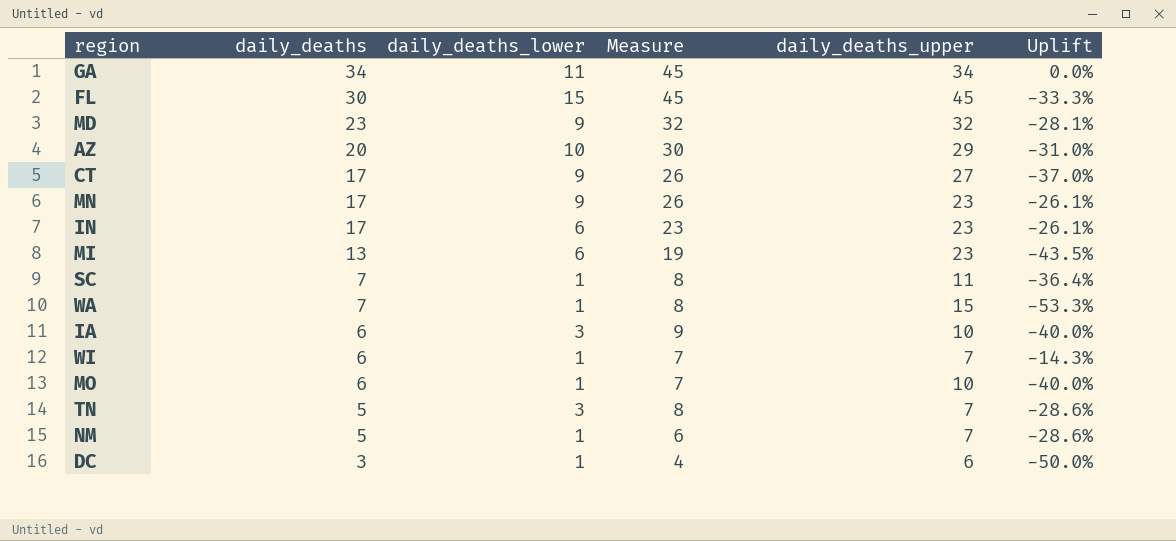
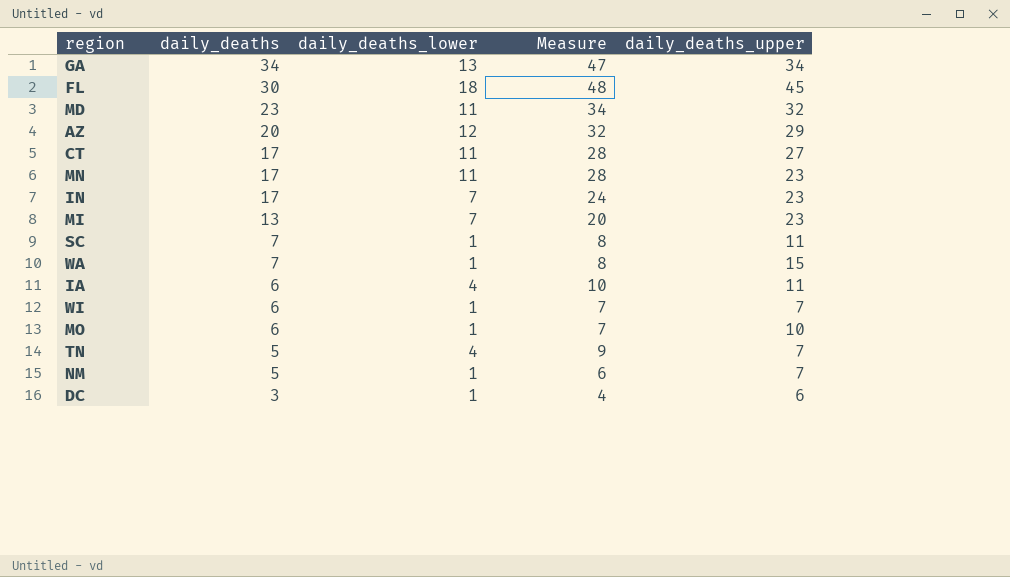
column Uplift | formula: ([daily_deaths] - [daily_deaths_upper]) / [daily_deaths_upper] -> none
GA | daily_deaths_lower: 11 -> 13
GA | Measure: 45 -> 47
FL | daily_deaths_lower: 15 -> 18
FL | Measure: 45 -> 48
MD | daily_deaths_lower: 9 -> 11
MD | Measure: 32 -> 34
AZ | daily_deaths_lower: 10 -> 12
AZ | Measure: 30 -> 32
CT | daily_deaths_lower: 9 -> 11
CT | Measure: 26 -> 28
MN | daily_deaths_lower: 9 -> 11
MN | Measure: 26 -> 28
IN | daily_deaths_lower: 6 -> 7
IN | Measure: 23 -> 24
MI | daily_deaths_lower: 6 -> 7
MI | Measure: 19 -> 20
IA | daily_deaths_lower: 3 -> 4
IA | Measure: 9 -> 10
IA | daily_deaths_upper: 10 -> 11
TN | daily_deaths_lower: 3 -> 4
TN | Measure: 8 -> 9

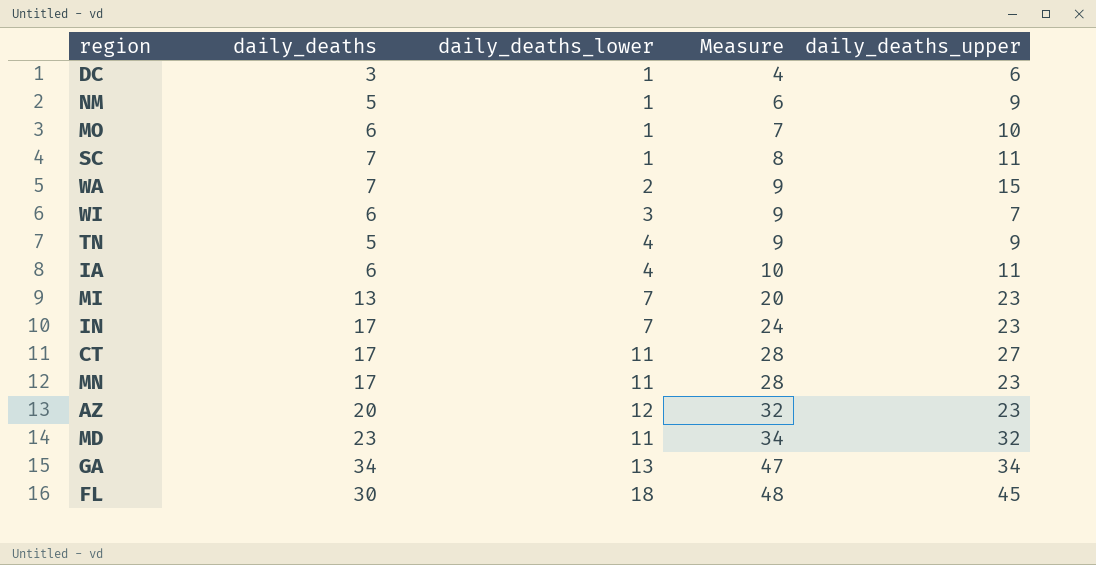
row order: daily_deaths descending -> Measure ascending
NM | daily_deaths_upper: 7 -> 9
WA | daily_deaths_lower: 1 -> 2
WA | Measure: 8 -> 9
WI | daily_deaths_lower: 1 -> 3
WI | Measure: 7 -> 9
TN | daily_deaths_upper: 7 -> 9
AZ | daily_deaths_upper: 29 -> 23

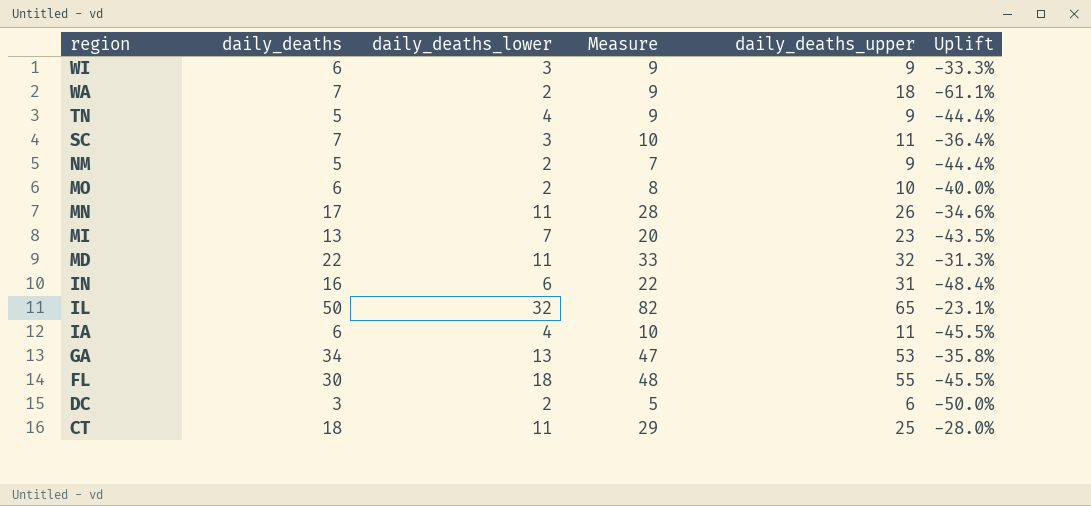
row order: Measure ascending -> region descending
column Uplift | formula: none -> ([daily_deaths] - [daily_deaths_upper]) / [daily_deaths_upper]
row AZ: 20 | 12 | 32 | 23 -> none
WI | daily_deaths_upper: 7 -> 9
WA | daily_deaths_upper: 15 -> 18
SC | daily_deaths_lower: 1 -> 3
SC | Measure: 8 -> 10
NM | daily_deaths_lower: 1 -> 2
NM | Measure: 6 -> 7
MO | daily_deaths_lower: 1 -> 2
MO | Measure: 7 -> 8
MN | daily_deaths_upper: 23 -> 26
MD | daily_deaths: 23 -> 22
MD | Measure: 34 -> 33
IN | daily_deaths: 17 -> 16
IN | daily_deaths_lower: 7 -> 6
IN | Measure: 24 -> 22
IN | daily_deaths_upper: 23 -> 31
row IL: none -> 50 | 32 | 82 | 65 | -23.1%
GA | daily_deaths_upper: 34 -> 53
FL | daily_deaths_upper: 45 -> 55
DC | daily_deaths_lower: 1 -> 2
DC | Measure: 4 -> 5
CT | daily_deaths: 17 -> 18
CT | Measure: 28 -> 29
CT | daily_deaths_upper: 27 -> 25

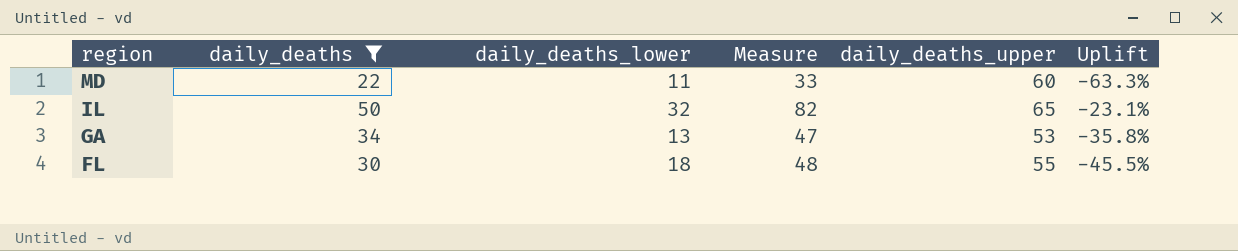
filter: none -> daily_deaths >= 22
MD | daily_deaths_upper: 32 -> 60
MD | Uplift: -31.3% -> -63.3%

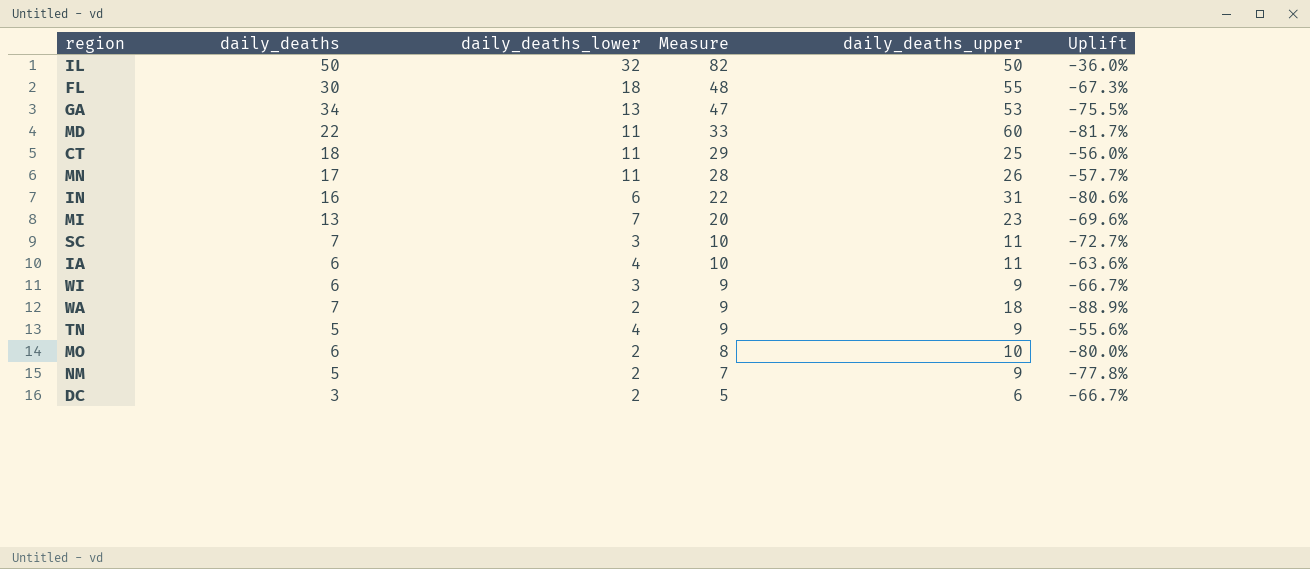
filter: daily_deaths >= 22 -> none
row order: region descending -> Measure descending
column Uplift | formula: ([daily_deaths] - [daily_deaths_upper]) / [daily_deaths_upper] -> ([daily_deaths_lower] - [daily_deaths_upper]) / [daily_deaths_upper]
IL | daily_deaths_upper: 65 -> 50

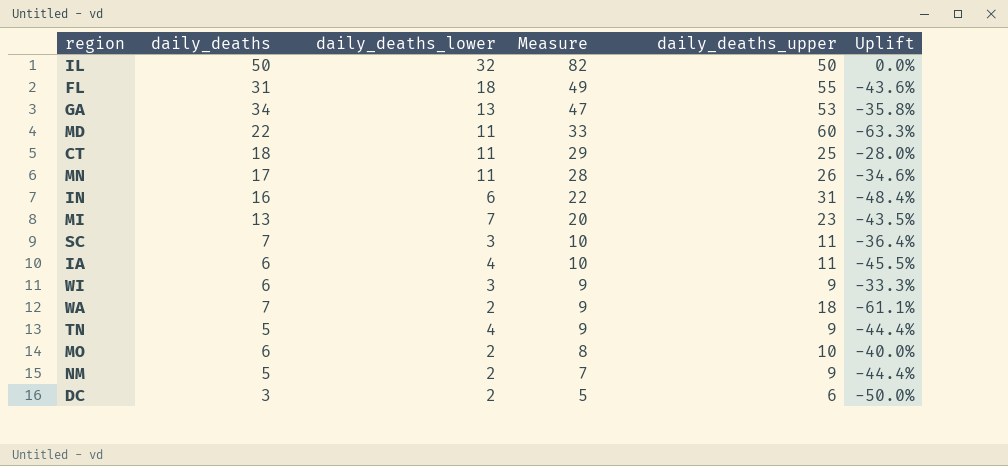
column Uplift | formula: ([daily_deaths_lower] - [daily_deaths_upper]) / [daily_deaths_upper] -> ([daily_deaths] - [daily_deaths_upper]) / [daily_deaths_upper]
FL | daily_deaths: 30 -> 31
FL | Measure: 48 -> 49

